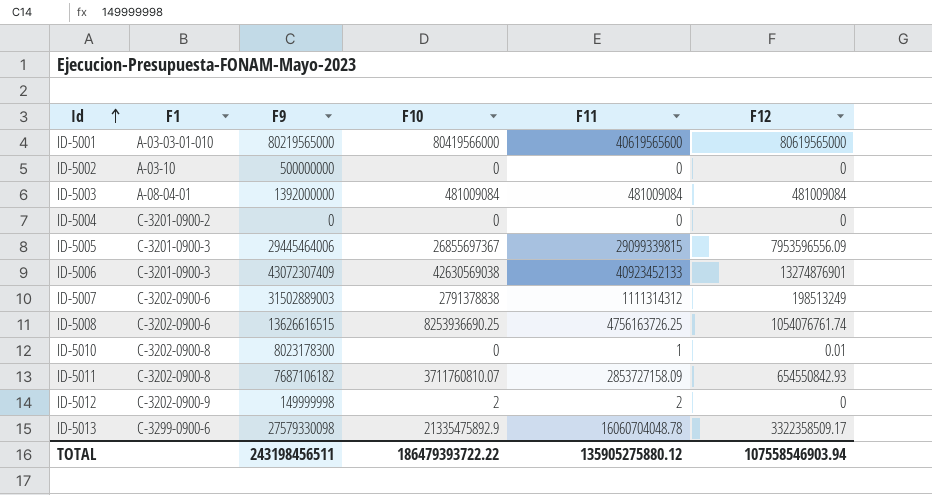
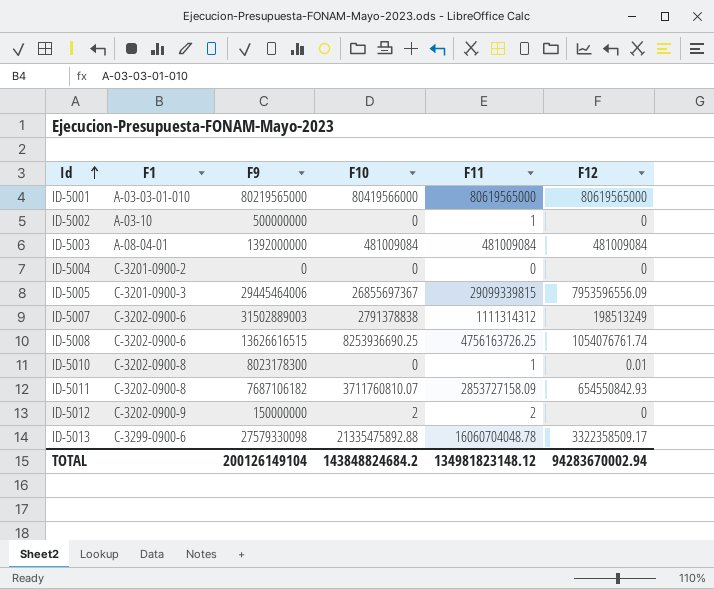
row ID-5006: C-3201-0900-3 | 43072307409 | 42630569038 | 40923452133 | 13274876901 -> none
ID-5001 | F11: 40619565600 -> 80619565000
ID-5002 | F11: 0 -> 1
ID-5012 | F9: 149999998 -> 150000000
ID-5013 | F10: 21335475892.9 -> 21335475892.88
TOTAL | F9: 243198456511 -> 200126149104
TOTAL | F10: 186479393722.22 -> 143848824684.2
TOTAL | F11: 135905275880.12 -> 134981823148.12
TOTAL | F12: 107558546903.94 -> 94283670002.94

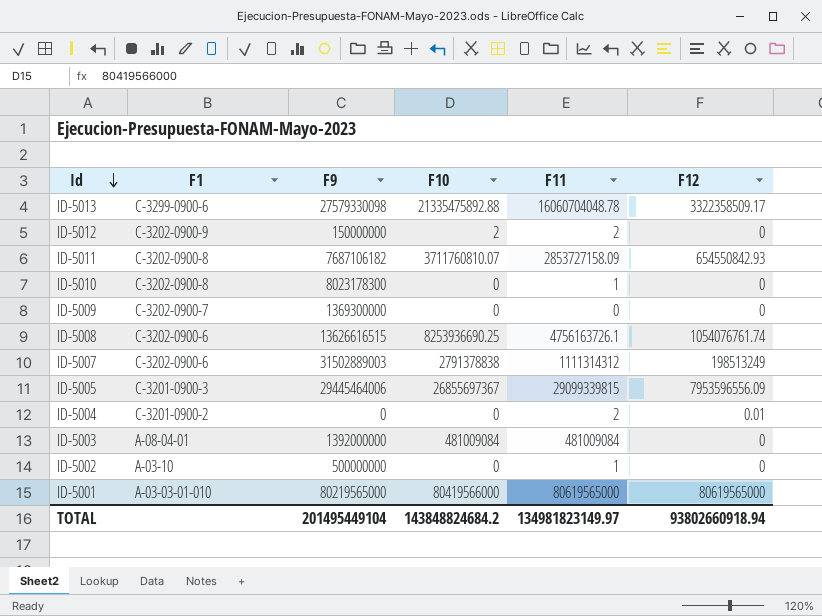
row order: Id ascending -> Id descending
ID-5010 | F12: 0.01 -> 0
row ID-5009: none -> C-3202-0900-7 | 1369300000 | 0 | 0 | 0
ID-5008 | F11: 4756163726.25 -> 4756163726.1
ID-5004 | F11: 0 -> 2
ID-5004 | F12: 0 -> 0.01
ID-5003 | F12: 481009084 -> 0
TOTAL | F9: 200126149104 -> 201495449104
TOTAL | F11: 134981823148.12 -> 134981823149.97
TOTAL | F12: 94283670002.94 -> 93802660918.94

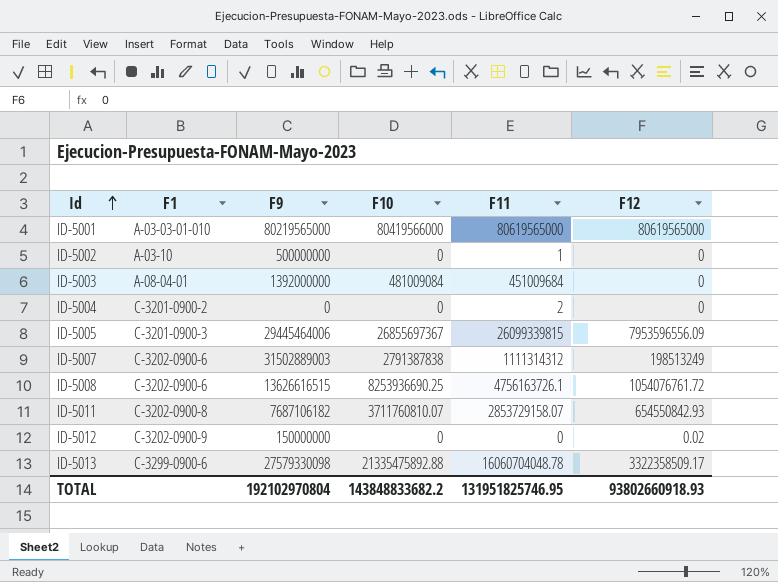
row order: Id descending -> Id ascending
row ID-5010: C-3202-0900-8 | 8023178300 | 0 | 1 | 0 -> none
row ID-5009: C-3202-0900-7 | 1369300000 | 0 | 0 | 0 -> none
ID-5003 | F11: 481009084 -> 451009684
ID-5004 | F12: 0.01 -> 0
ID-5005 | F11: 29099339815 -> 26099339815
ID-5007 | F10: 2791378838 -> 2791387838
ID-5008 | F12: 1054076761.74 -> 1054076761.72
ID-5011 | F11: 2853727158.09 -> 2853729158.07
ID-5012 | F10: 2 -> 0
ID-5012 | F11: 2 -> 0
ID-5012 | F12: 0 -> 0.02
TOTAL | F9: 201495449104 -> 192102970804
TOTAL | F10: 143848824684.2 -> 143848833682.2
TOTAL | F11: 134981823149.97 -> 131951825746.95
TOTAL | F12: 93802660918.94 -> 93802660918.93

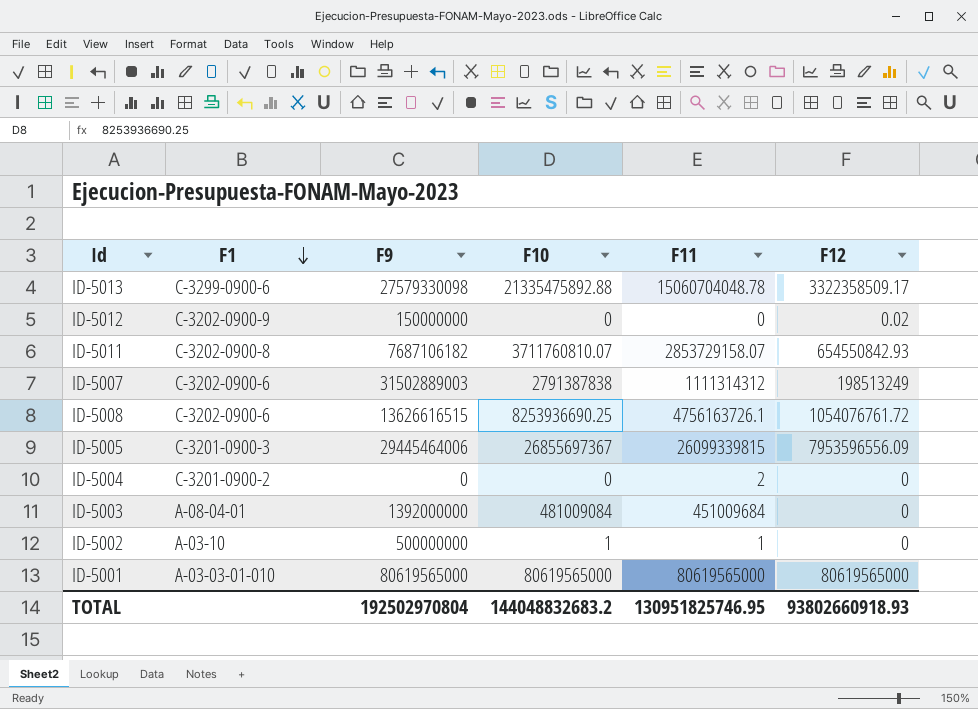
row order: Id ascending -> F1 descending
ID-5013 | F11: 16060704048.78 -> 15060704048.78
ID-5002 | F10: 0 -> 1
ID-5001 | F9: 80219565000 -> 80619565000
ID-5001 | F10: 80419566000 -> 80619565000
TOTAL | F9: 192102970804 -> 192502970804
TOTAL | F10: 143848833682.2 -> 144048832683.2
TOTAL | F11: 131951825746.95 -> 130951825746.95

